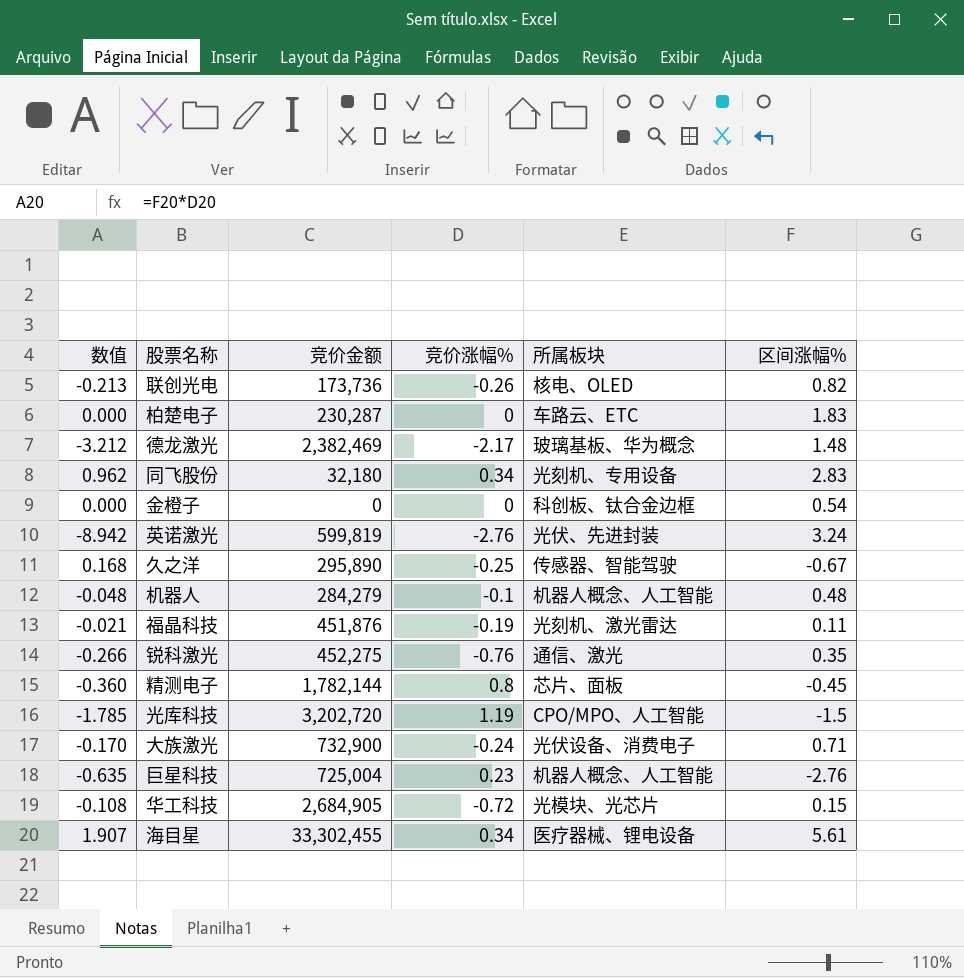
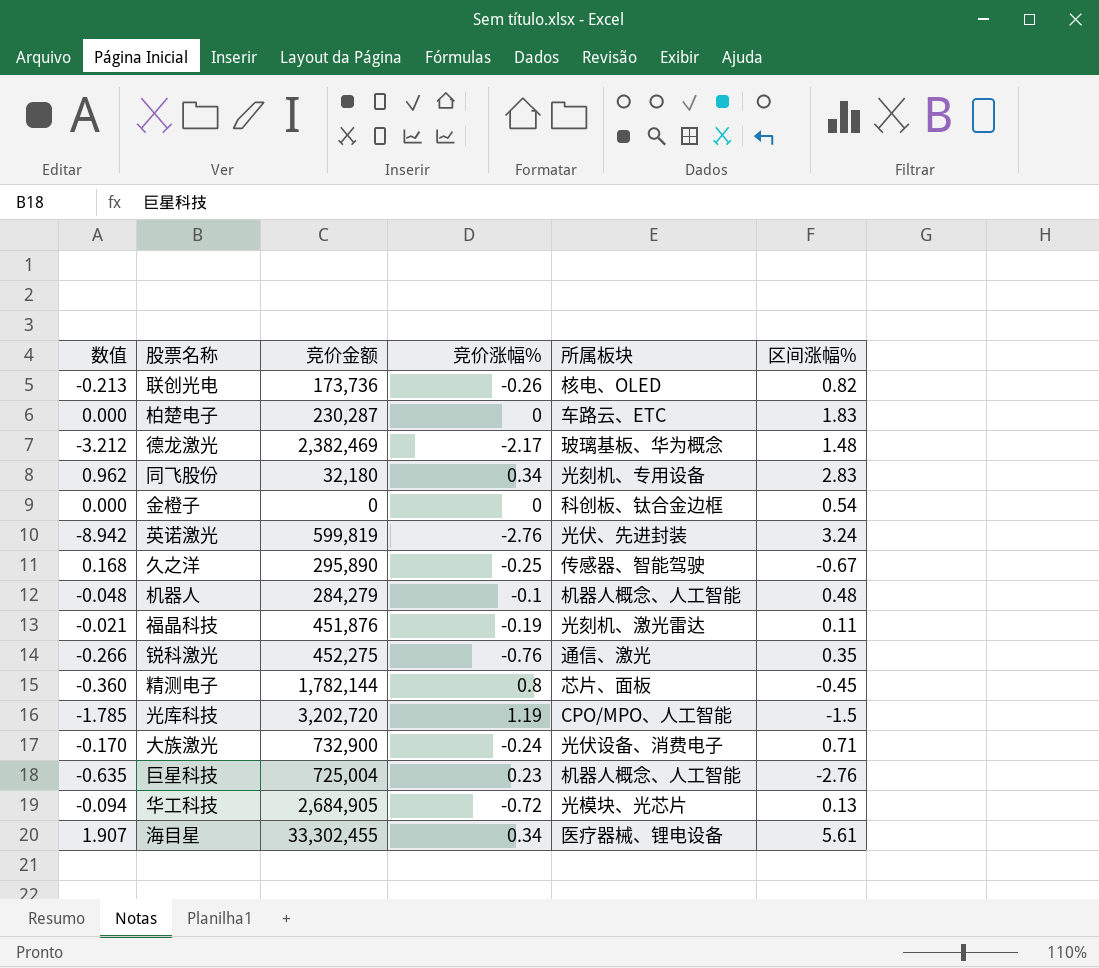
华工科技 | 数值: -0.108 -> -0.094
华工科技 | 区间涨幅%: 0.15 -> 0.13

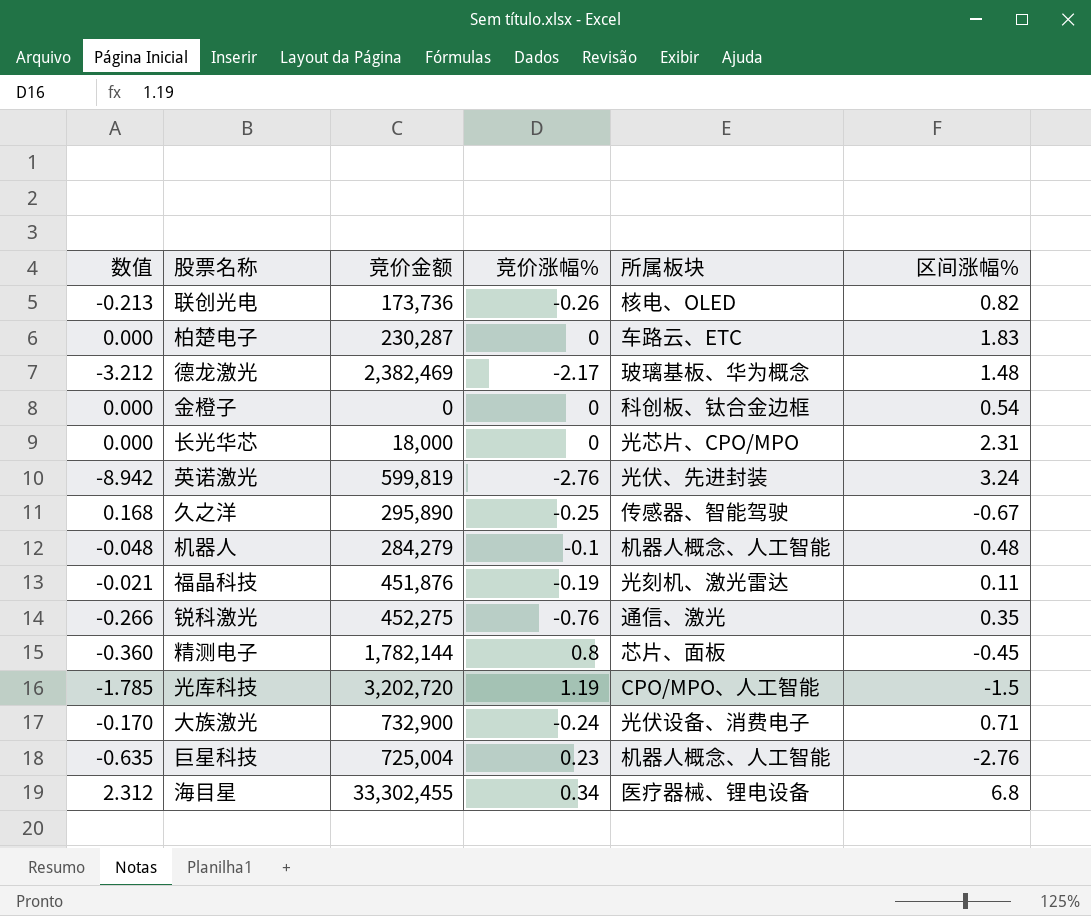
row 同飞股份: 0.962 | 32,180 | 0.34 | 光刻机、专用设备 | 2.83 -> none
row 华工科技: -0.094 | 2,684,905 | -0.72 | 光模块、光芯片 | 0.13 -> none
row 长光华芯: none -> 0.000 | 18,000 | 0 | 光芯片、CPO/MPO | 2.31
海目星 | 数值: 1.907 -> 2.312
海目星 | 区间涨幅%: 5.61 -> 6.8

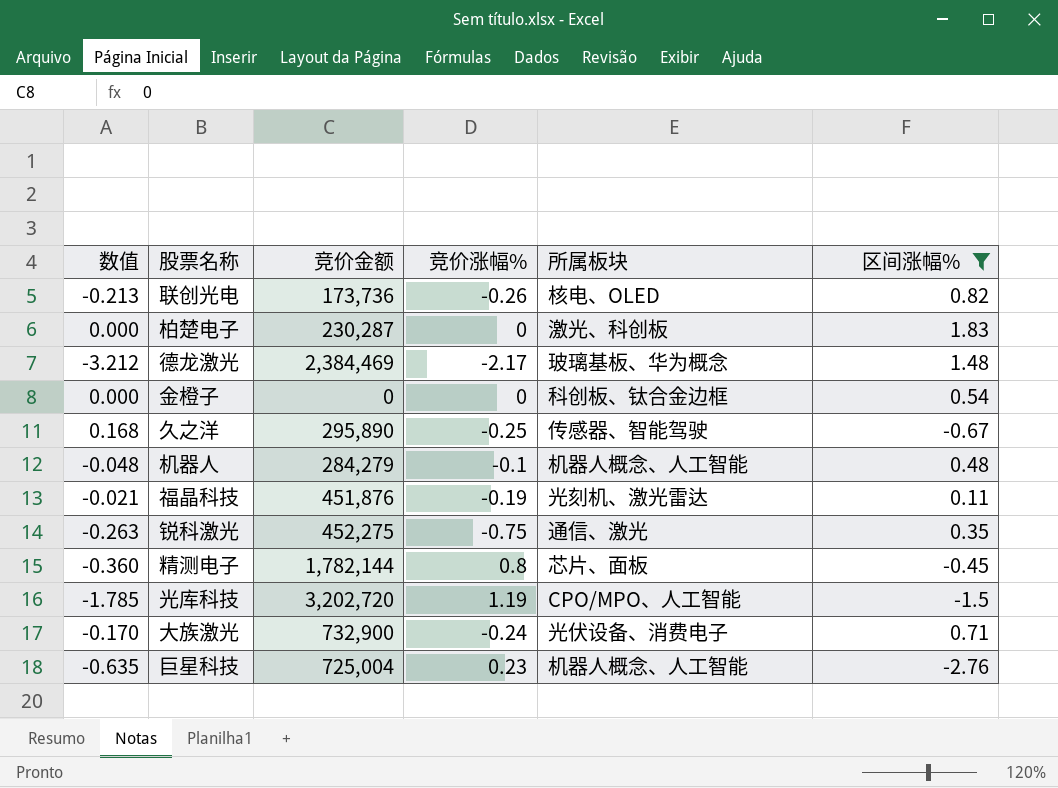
filter: none -> 区间涨幅% <= 1.83
柏楚电子 | 所属板块: 车路云、ETC -> 激光、科创板
德龙激光 | 竞价金额: 2,382,469 -> 2,384,469
锐科激光 | 数值: -0.266 -> -0.263
锐科激光 | 竞价涨幅%: -0.76 -> -0.75

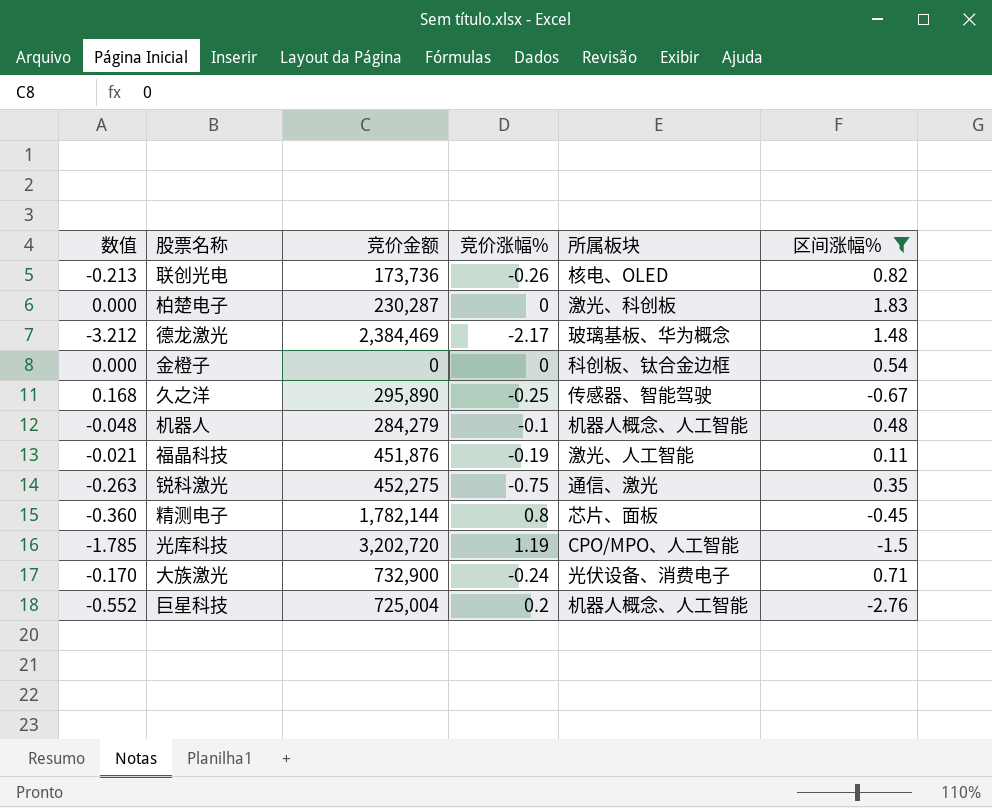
福晶科技 | 所属板块: 光刻机、激光雷达 -> 激光、人工智能
巨星科技 | 数值: -0.635 -> -0.552
巨星科技 | 竞价涨幅%: 0.23 -> 0.2

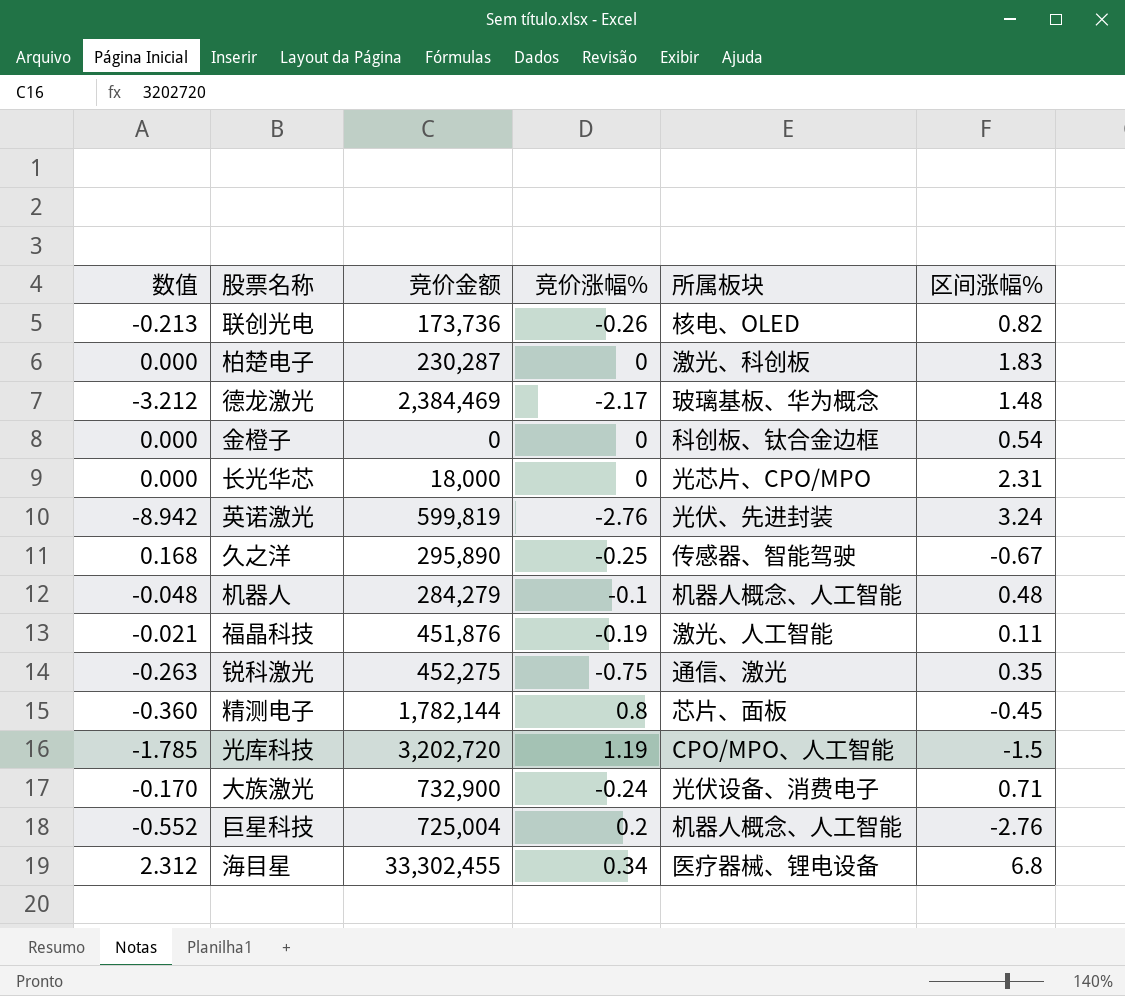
filter: 区间涨幅% <= 1.83 -> none

